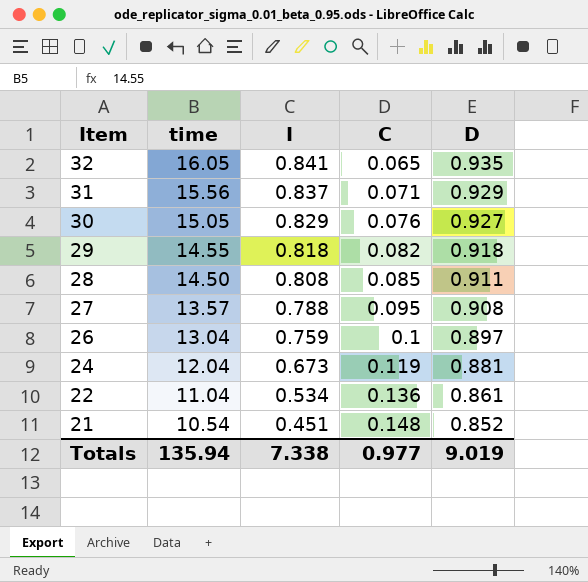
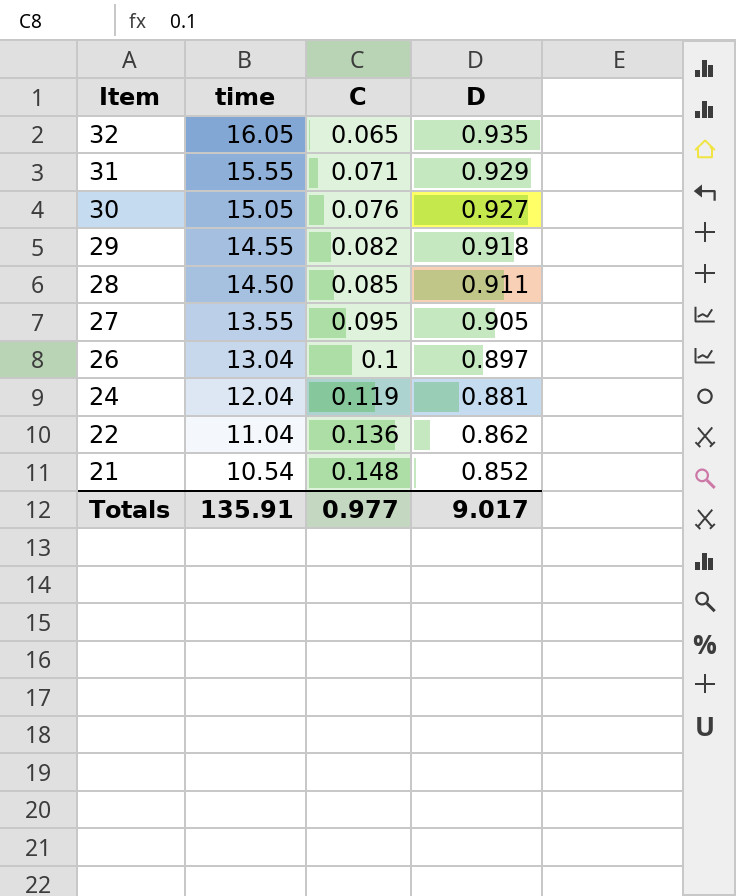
column I | position: 3 -> none
31 | time: 15.56 -> 15.55
27 | time: 13.57 -> 13.55
27 | D: 0.908 -> 0.905
22 | D: 0.861 -> 0.862
Totals | time: 135.94 -> 135.91
Totals | D: 9.019 -> 9.017

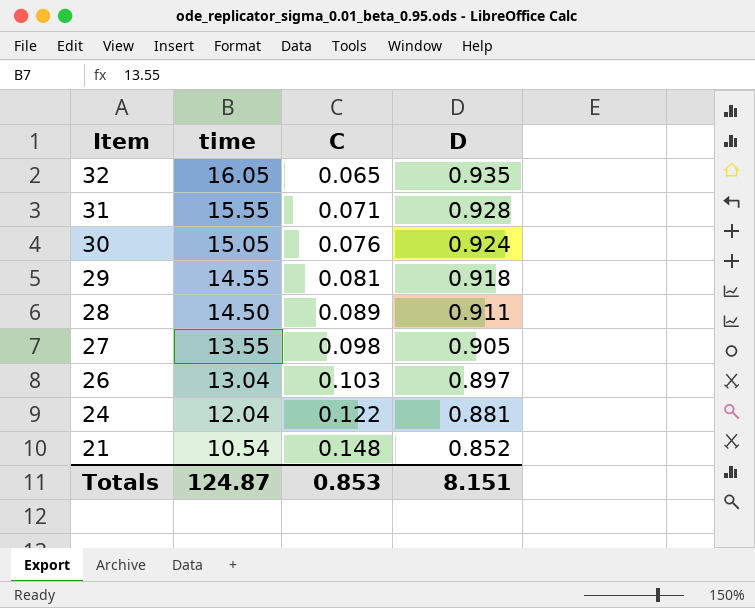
row 22: 11.04 | 0.136 | 0.862 -> none
31 | D: 0.929 -> 0.928
30 | D: 0.927 -> 0.924
29 | C: 0.082 -> 0.081
28 | C: 0.085 -> 0.089
27 | C: 0.095 -> 0.098
26 | C: 0.1 -> 0.103
24 | C: 0.119 -> 0.122
Totals | time: 135.91 -> 124.87
Totals | C: 0.977 -> 0.853
Totals | D: 9.017 -> 8.151

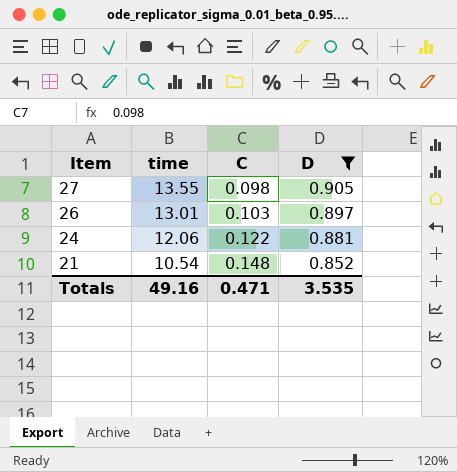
filter: none -> D <= 0.905
26 | time: 13.04 -> 13.01
24 | time: 12.04 -> 12.06
Totals | time: 124.87 -> 49.16
Totals | C: 0.853 -> 0.471
Totals | D: 8.151 -> 3.535

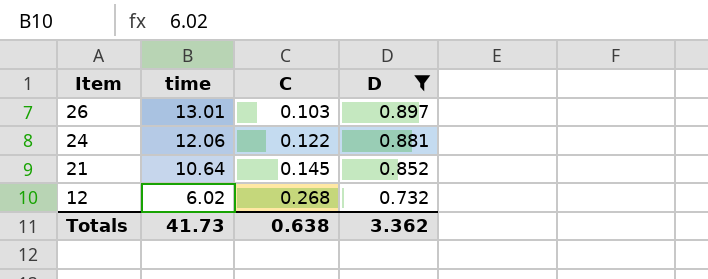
row 27: 13.55 | 0.098 | 0.905 -> none
21 | time: 10.54 -> 10.64
21 | C: 0.148 -> 0.145
row 12: none -> 6.02 | 0.268 | 0.732
Totals | time: 49.16 -> 41.73
Totals | C: 0.471 -> 0.638
Totals | D: 3.535 -> 3.362

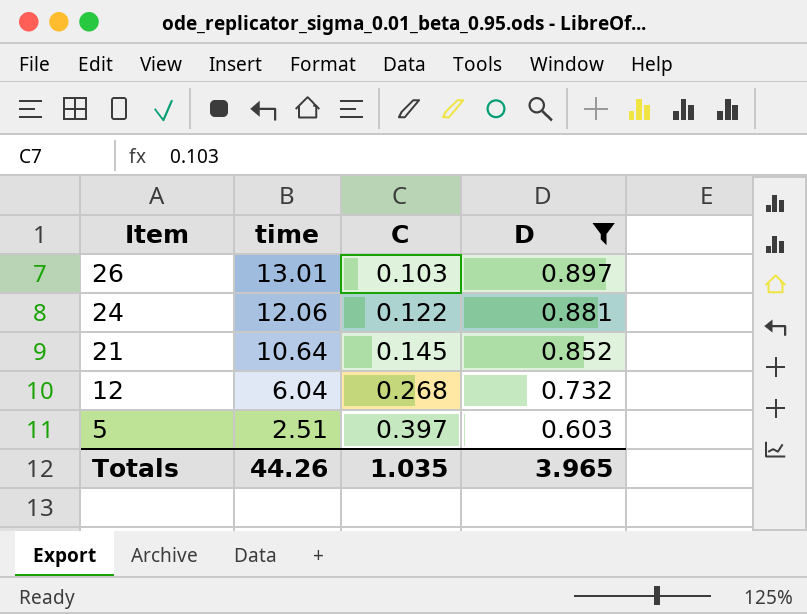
12 | time: 6.02 -> 6.04
row 5: none -> 2.51 | 0.397 | 0.603
Totals | time: 41.73 -> 44.26
Totals | C: 0.638 -> 1.035
Totals | D: 3.362 -> 3.965

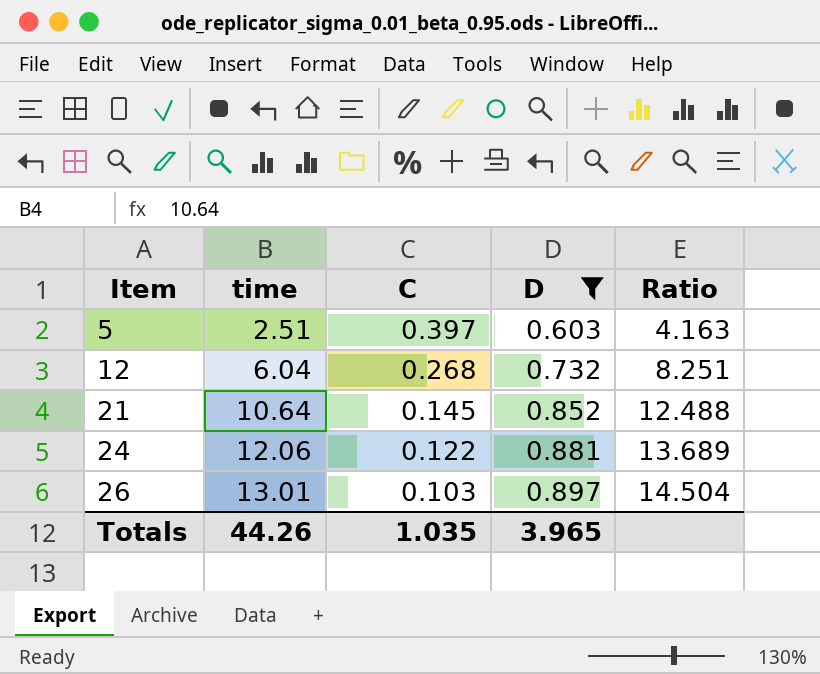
row order: Item descending -> Item ascending
column Ratio | formula: none -> [time] / [D]

